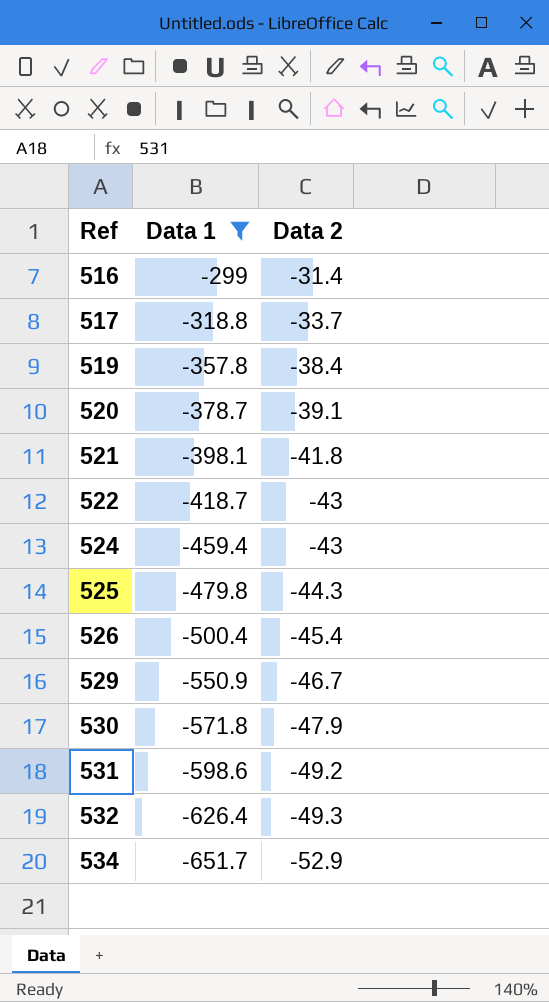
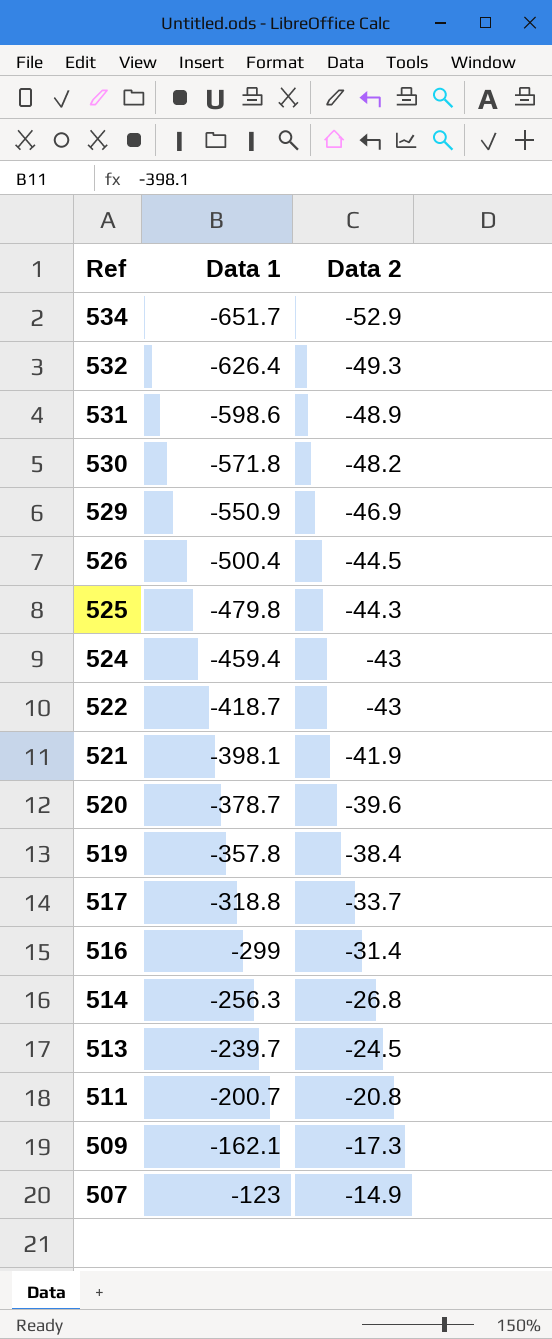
filter: Data 1 <= -299 -> none
row order: Ref ascending -> Ref descending
531 | Data 2: -49.2 -> -48.9
530 | Data 2: -47.9 -> -48.2
529 | Data 2: -46.7 -> -46.9
526 | Data 2: -45.4 -> -44.5
521 | Data 2: -41.8 -> -41.9
520 | Data 2: -39.1 -> -39.6

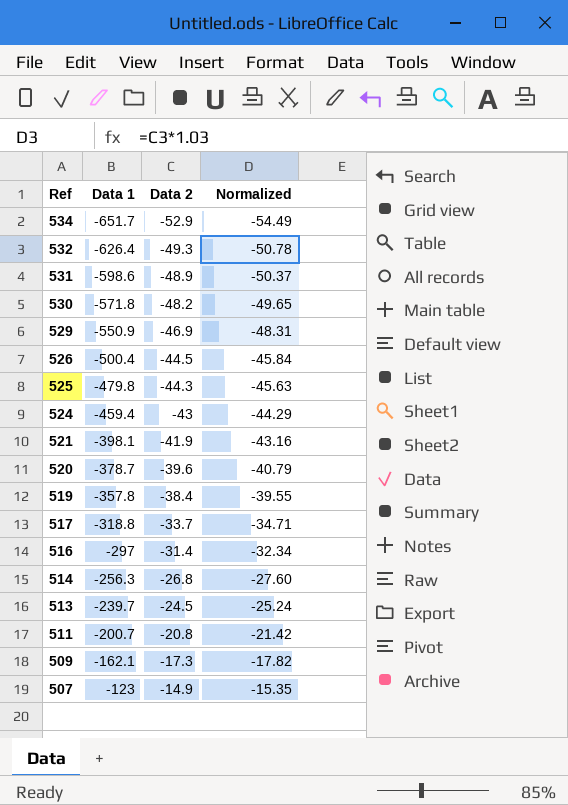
column Normalized | formula: none -> [Data 2] * 1.03
row 522: -418.7 | -43 -> none
516 | Data 1: -299 -> -297

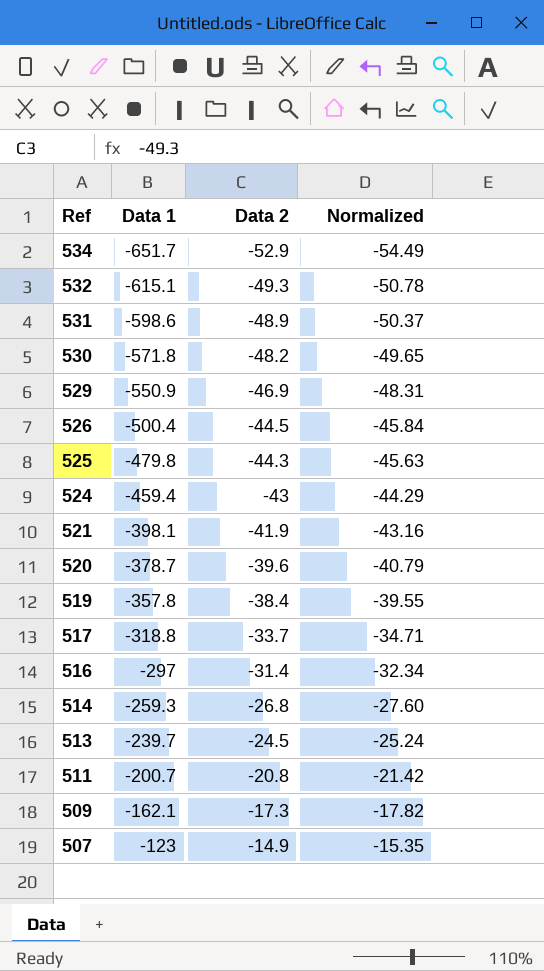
532 | Data 1: -626.4 -> -615.1
514 | Data 1: -256.3 -> -259.3

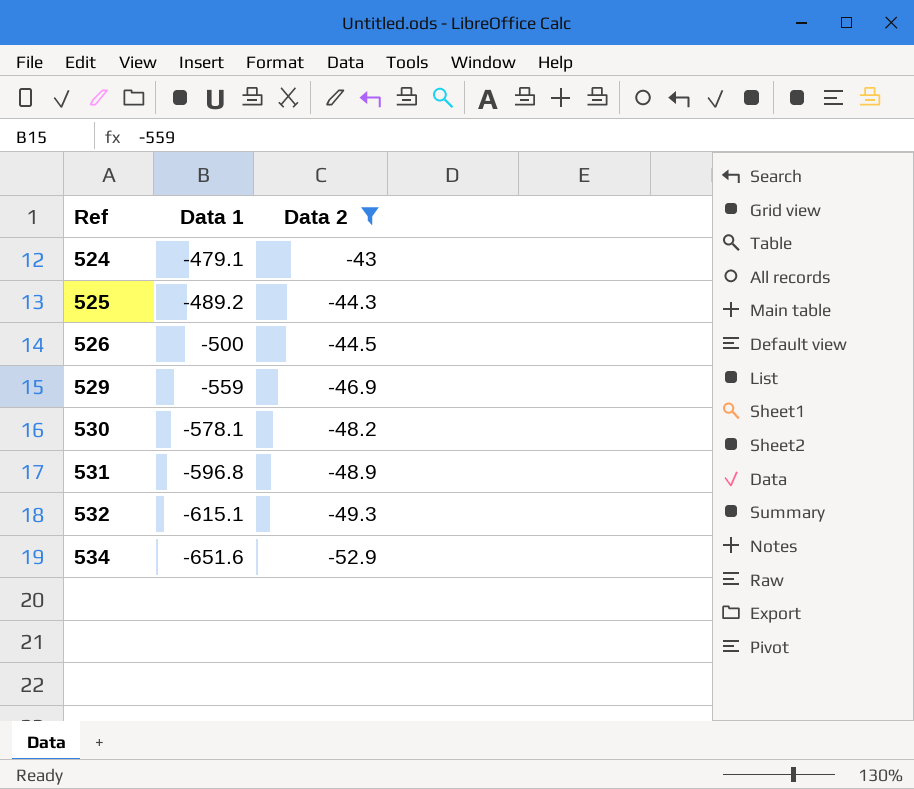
filter: none -> Data 2 <= -43
row order: Ref descending -> Ref ascending
column Normalized | formula: [Data 2] * 1.03 -> none
524 | Data 1: -459.4 -> -479.1
525 | Data 1: -479.8 -> -489.2
526 | Data 1: -500.4 -> -500
529 | Data 1: -550.9 -> -559
530 | Data 1: -571.8 -> -578.1
531 | Data 1: -598.6 -> -596.8
534 | Data 1: -651.7 -> -651.6

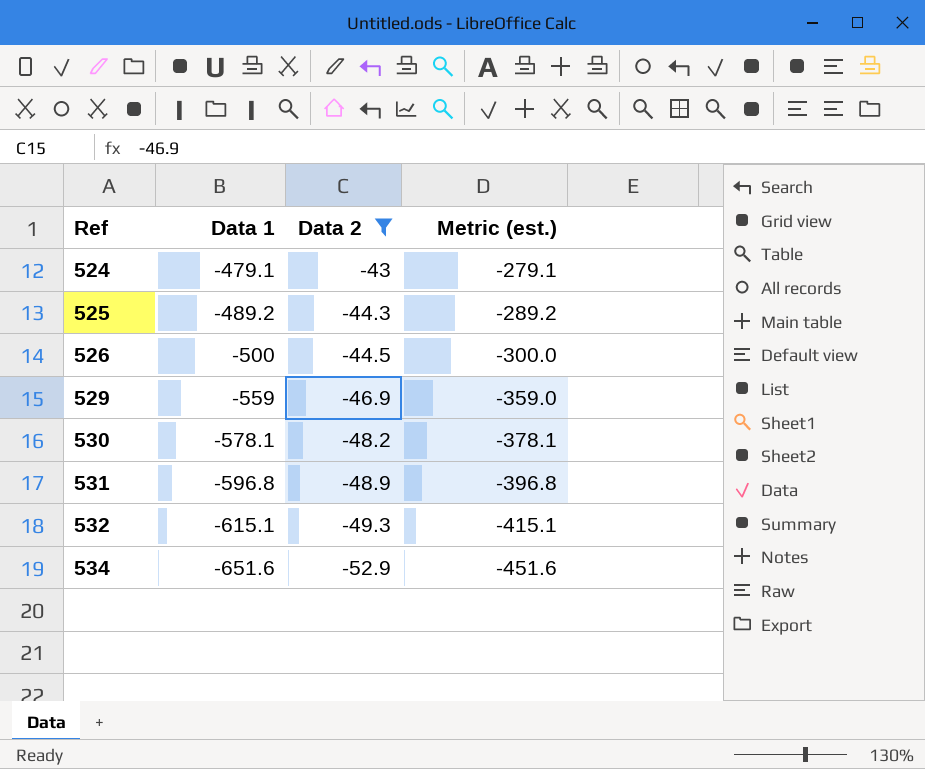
column Metric (est.) | formula: none -> [Data 1] + 200

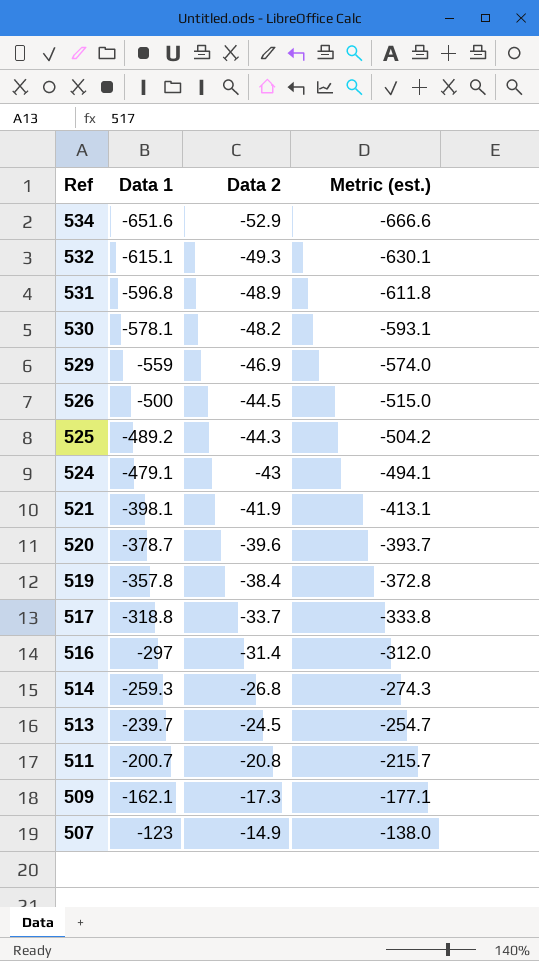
filter: Data 2 <= -43 -> none
row order: Ref ascending -> Ref descending
column Metric (est.) | formula: [Data 1] + 200 -> [Data 1] - 15

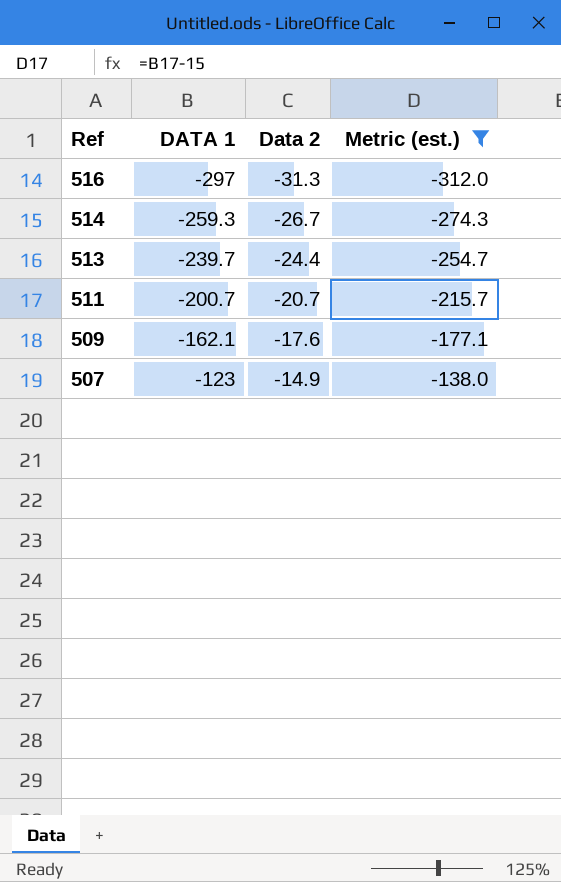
filter: none -> Metric (est.) >= -312.0
column name: Data 1 -> DATA 1
516 | Data 2: -31.4 -> -31.3
514 | Data 2: -26.8 -> -26.7
513 | Data 2: -24.5 -> -24.4
511 | Data 2: -20.8 -> -20.7
509 | Data 2: -17.3 -> -17.6

